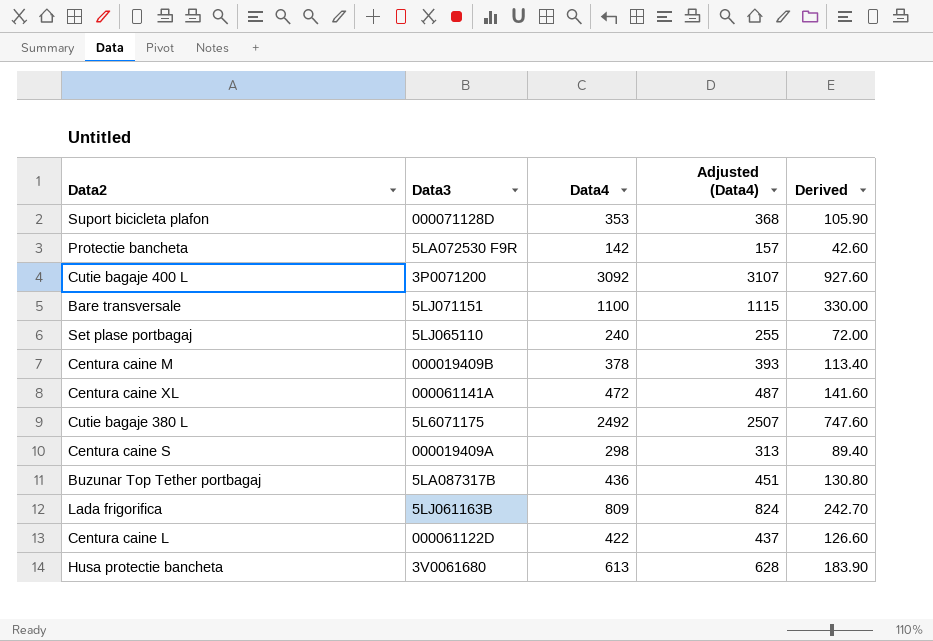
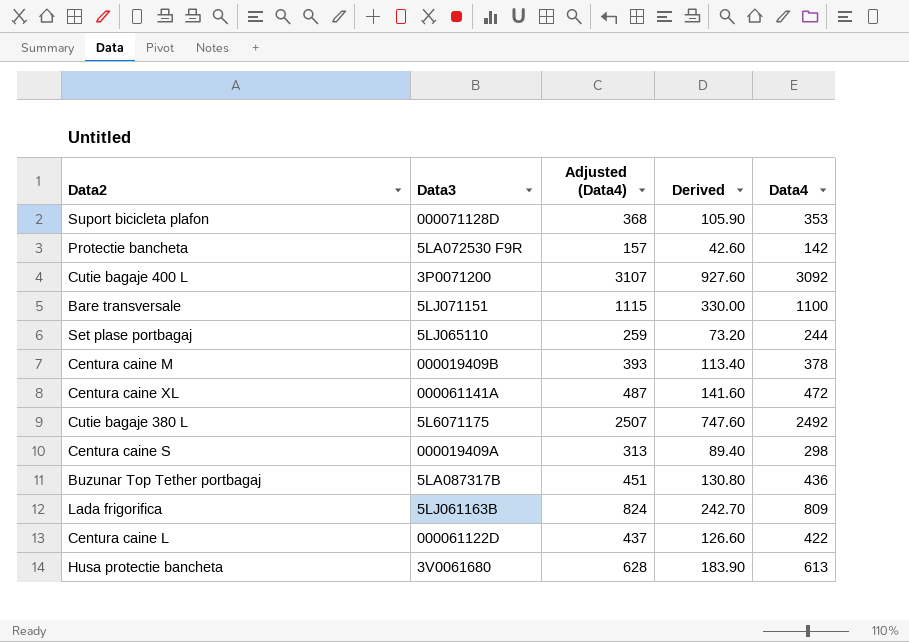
column Data4 | position: 3 -> 5
Set plase portbagaj | Adjusted (Data4): 255 -> 259
Set plase portbagaj | Derived: 72.00 -> 73.20
Set plase portbagaj | Data4: 240 -> 244

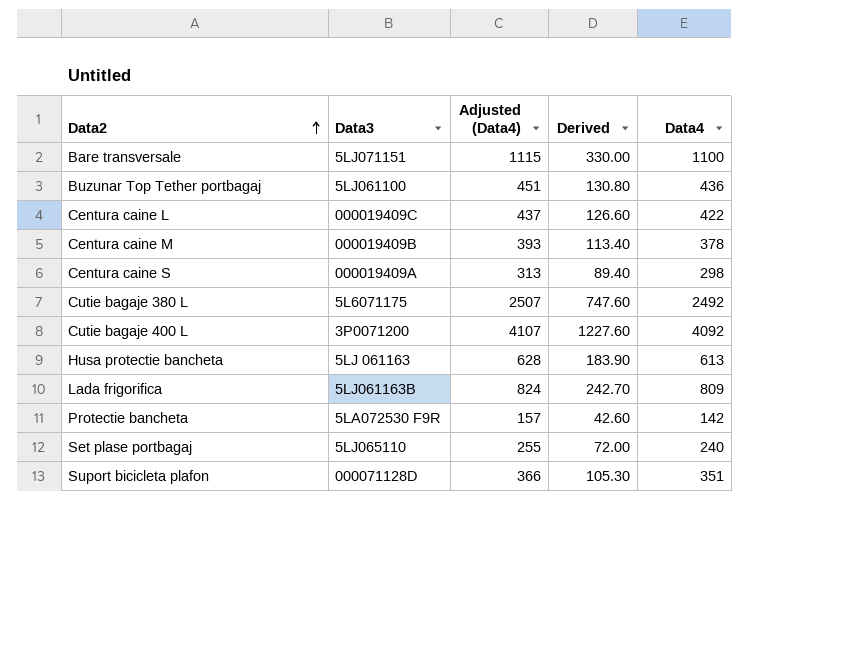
row order: none -> Data2 ascending
row Centura caine XL: 000061141A | 487 | 141.60 | 472 -> none
Buzunar Top Tether portbagaj | Data3: 5LA087317B -> 5LJ061100
Centura caine L | Data3: 000061122D -> 000019409C
Cutie bagaje 400 L | Adjusted (Data4): 3107 -> 4107
Cutie bagaje 400 L | Derived: 927.60 -> 1227.60
Cutie bagaje 400 L | Data4: 3092 -> 4092
Husa protectie bancheta | Data3: 3V0061680 -> 5LJ 061163
Set plase portbagaj | Adjusted (Data4): 259 -> 255
Set plase portbagaj | Derived: 73.20 -> 72.00
Set plase portbagaj | Data4: 244 -> 240
Suport bicicleta plafon | Adjusted (Data4): 368 -> 366
Suport bicicleta plafon | Derived: 105.90 -> 105.30
Suport bicicleta plafon | Data4: 353 -> 351

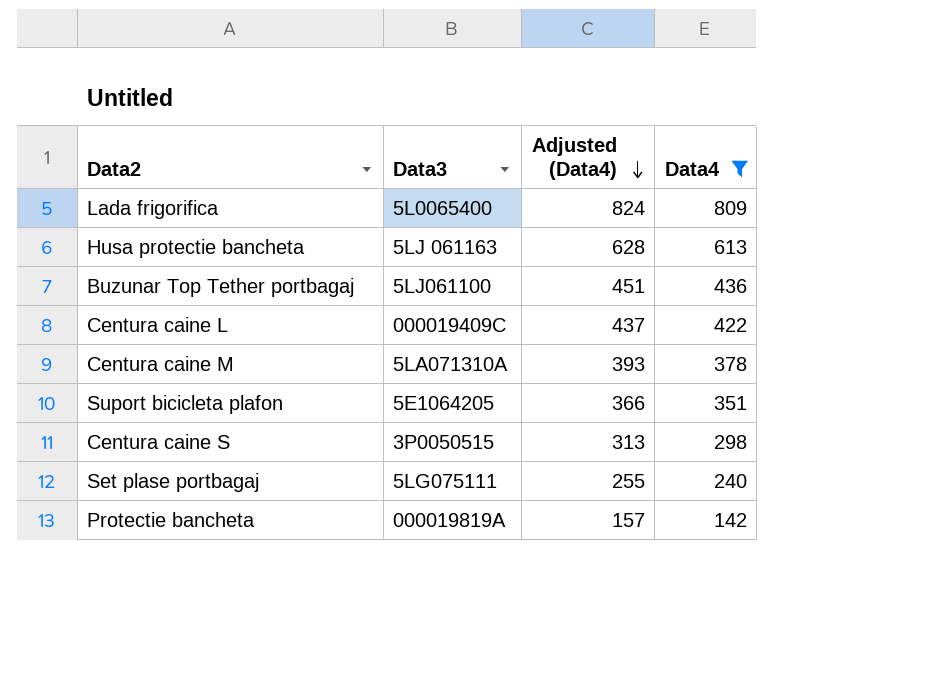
filter: none -> Data4 <= 809
row order: Data2 ascending -> Adjusted (Data4) descending
column Derived | formula: [Data4] * 0.3 -> none
Lada frigorifica | Data3: 5LJ061163B -> 5L0065400
Centura caine M | Data3: 000019409B -> 5LA071310A
Suport bicicleta plafon | Data3: 000071128D -> 5E1064205
Centura caine S | Data3: 000019409A -> 3P0050515
Set plase portbagaj | Data3: 5LJ065110 -> 5LG075111
Protectie bancheta | Data3: 5LA072530 F9R -> 000019819A

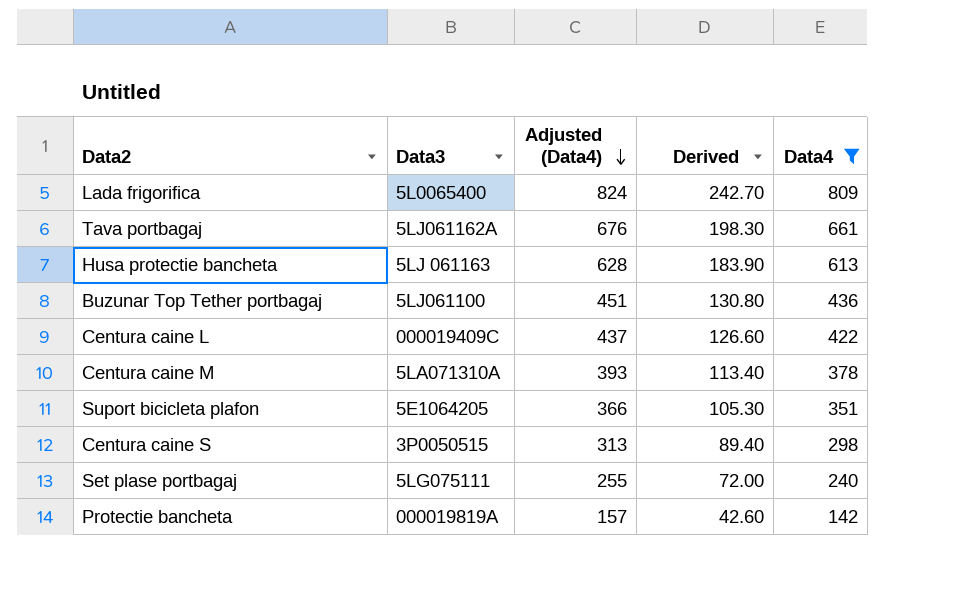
column Derived | formula: none -> [Data4] * 0.3
row Tava portbagaj: none -> 5LJ061162A | 676 | 198.30 | 661

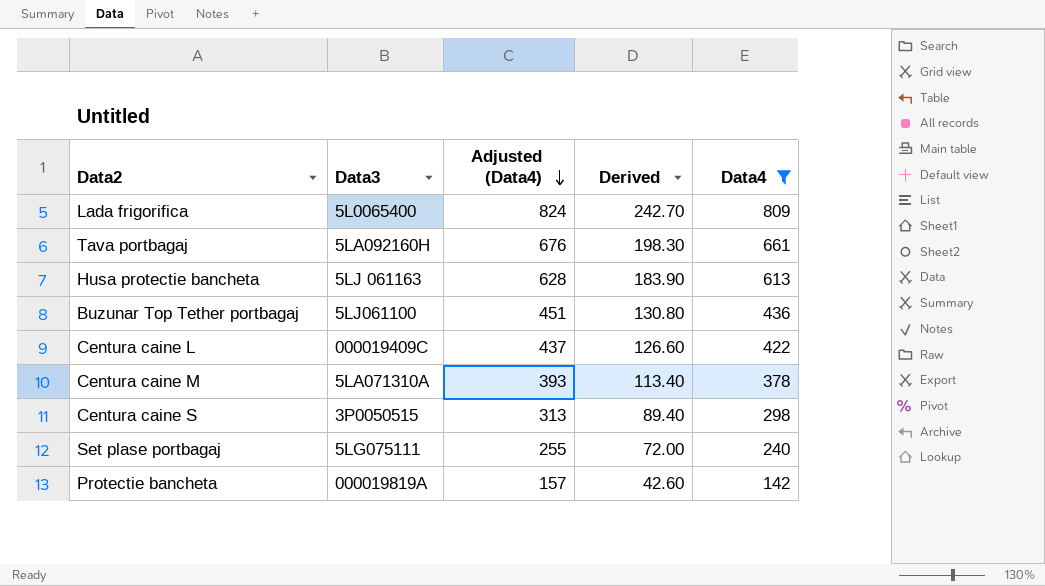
row Suport bicicleta plafon: 5E1064205 | 366 | 105.30 | 351 -> none
Tava portbagaj | Data3: 5LJ061162A -> 5LA092160H

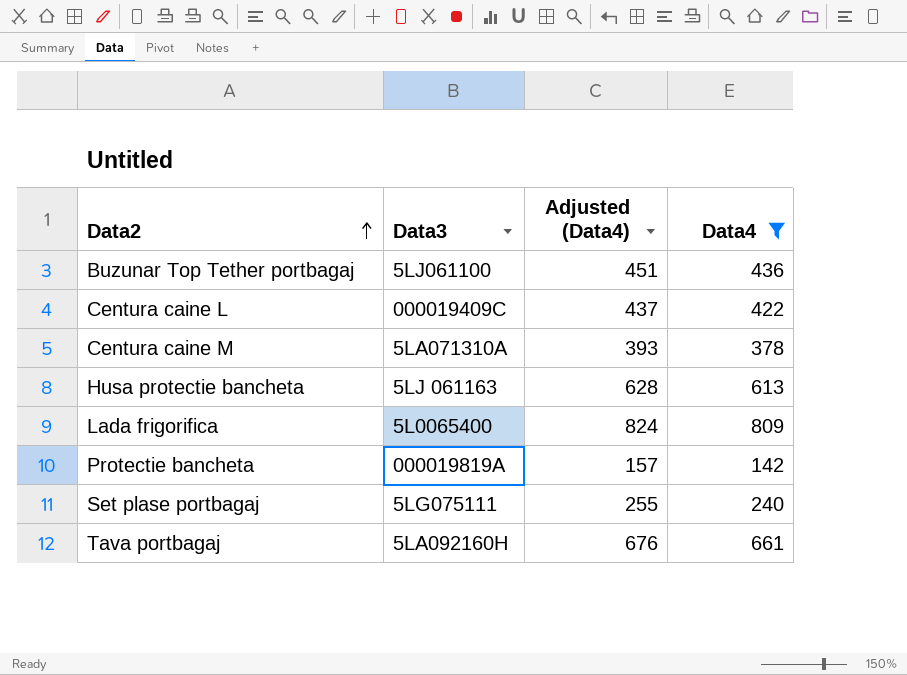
row order: Adjusted (Data4) descending -> Data2 ascending
column Derived | formula: [Data4] * 0.3 -> none
row Centura caine S: 3P0050515 | 313 | 89.40 | 298 -> none

